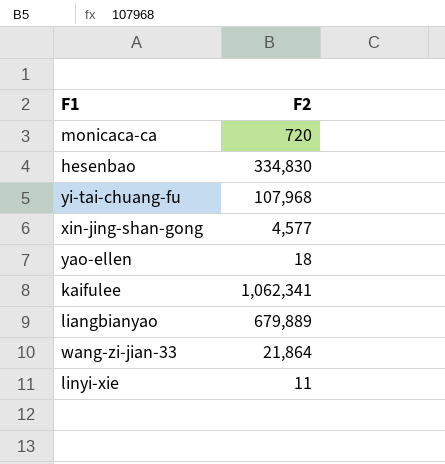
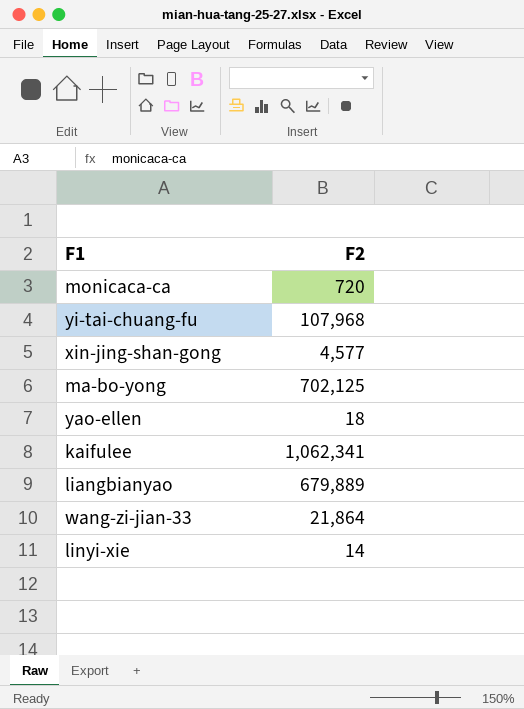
row hesenbao: 334,830 -> none
row ma-bo-yong: none -> 702,125
linyi-xie | F2: 11 -> 14

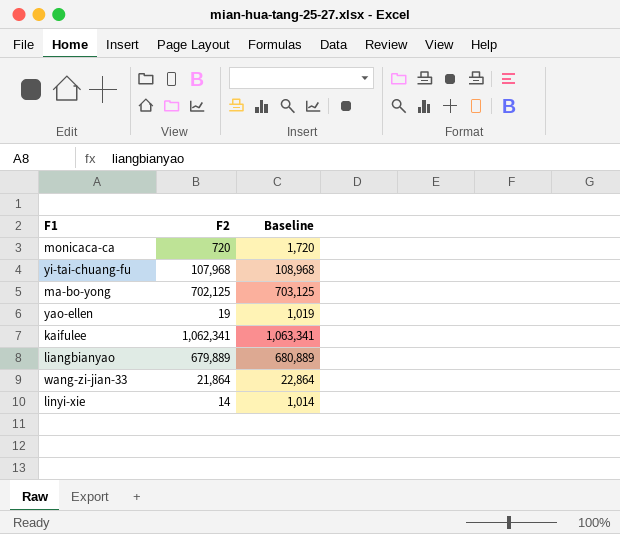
column Baseline | formula: none -> [F2] + 1000
row xin-jing-shan-gong: 4,577 -> none
yao-ellen | F2: 18 -> 19

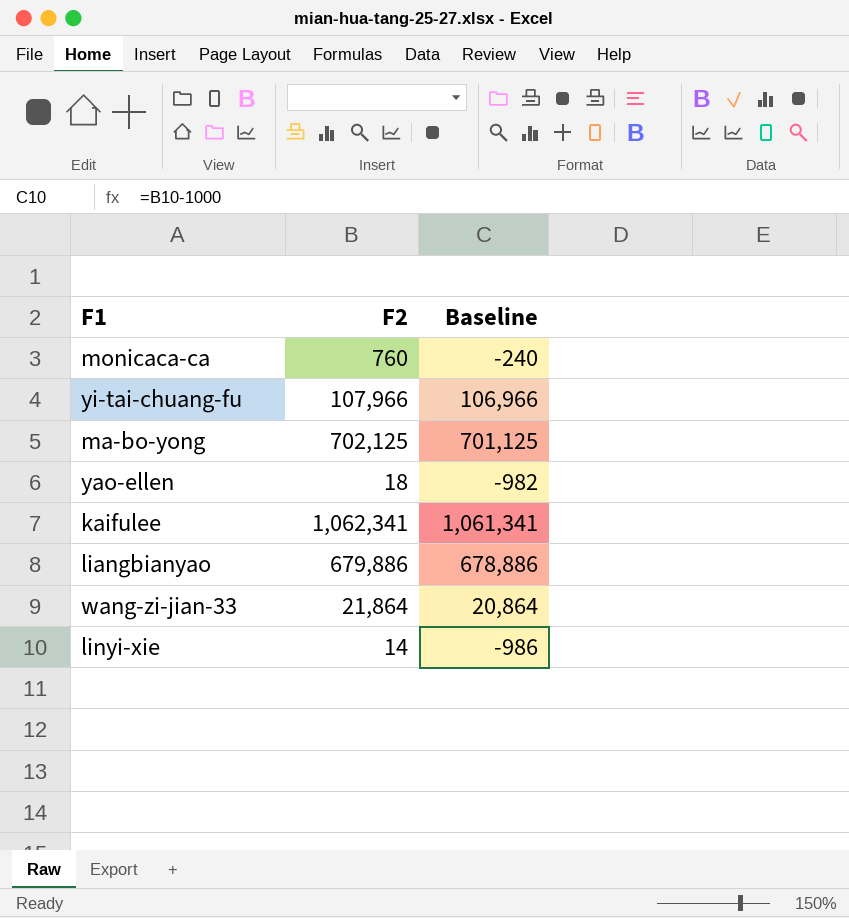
column Baseline | formula: [F2] + 1000 -> [F2] - 1000
monicaca-ca | F2: 720 -> 760
yi-tai-chuang-fu | F2: 107,968 -> 107,966
yao-ellen | F2: 19 -> 18
liangbianyao | F2: 679,889 -> 679,886

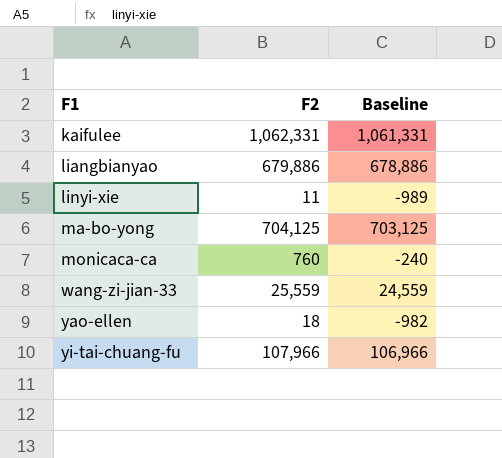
row order: none -> F1 ascending
kaifulee | F2: 1,062,341 -> 1,062,331
kaifulee | Baseline: 1,061,341 -> 1,061,331
linyi-xie | F2: 14 -> 11
linyi-xie | Baseline: -986 -> -989
ma-bo-yong | F2: 702,125 -> 704,125
ma-bo-yong | Baseline: 701,125 -> 703,125
wang-zi-jian-33 | F2: 21,864 -> 25,559
wang-zi-jian-33 | Baseline: 20,864 -> 24,559

